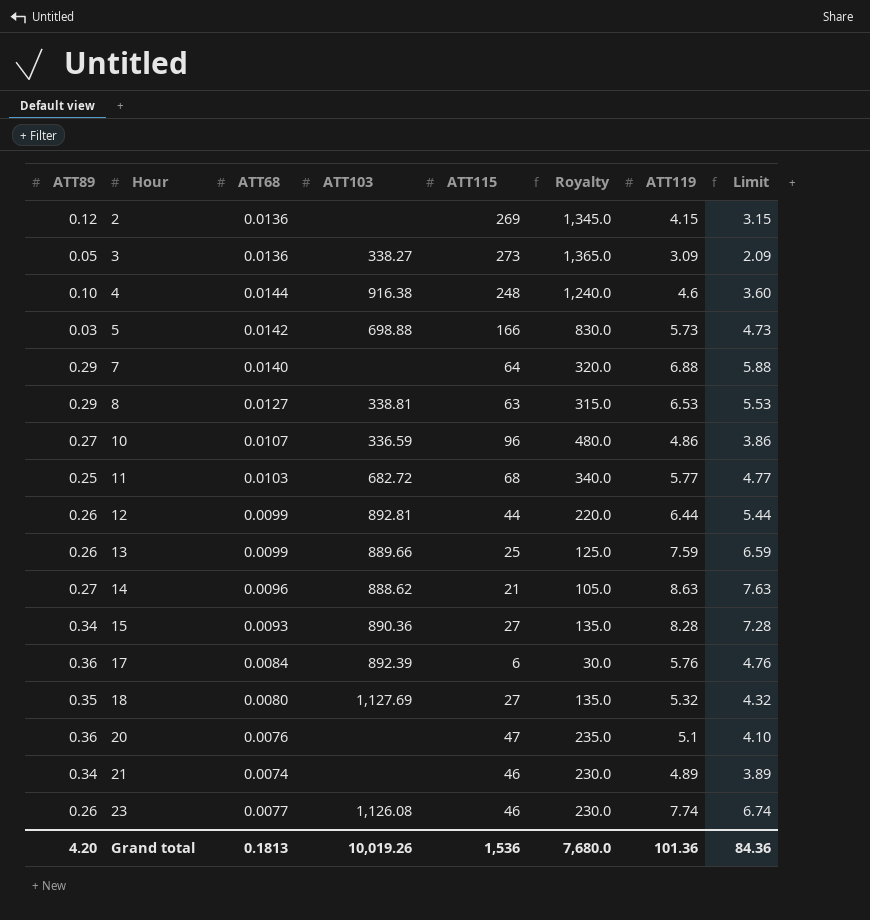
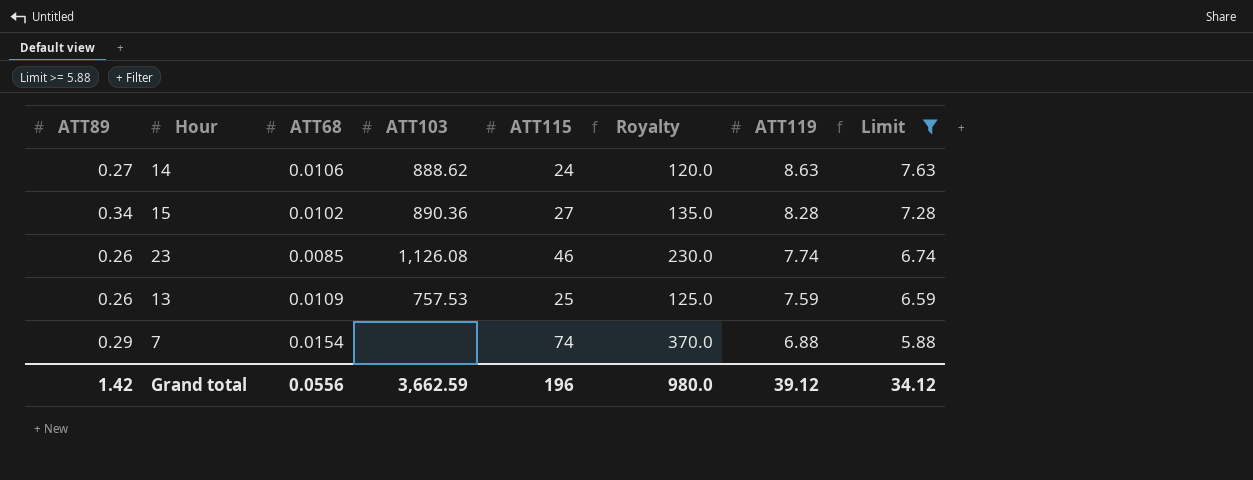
filter: none -> Limit >= 5.88
row order: Hour ascending -> ATT119 descending
14 | ATT68: 0.0096 -> 0.0106
14 | ATT115: 21 -> 24
14 | Royalty: 105.0 -> 120.0
15 | ATT68: 0.0093 -> 0.0102
23 | ATT68: 0.0077 -> 0.0085
13 | ATT68: 0.0099 -> 0.0109
13 | ATT103: 889.66 -> 757.53
7 | ATT68: 0.0140 -> 0.0154
7 | ATT115: 64 -> 74
7 | Royalty: 320.0 -> 370.0
Grand total | ATT89: 4.20 -> 1.42
Grand total | ATT68: 0.1813 -> 0.0556
Grand total | ATT103: 10,019.26 -> 3,662.59
Grand total | ATT115: 1,536 -> 196
Grand total | Royalty: 7,680.0 -> 980.0
Grand total | ATT119: 101.36 -> 39.12
Grand total | Limit: 84.36 -> 34.12

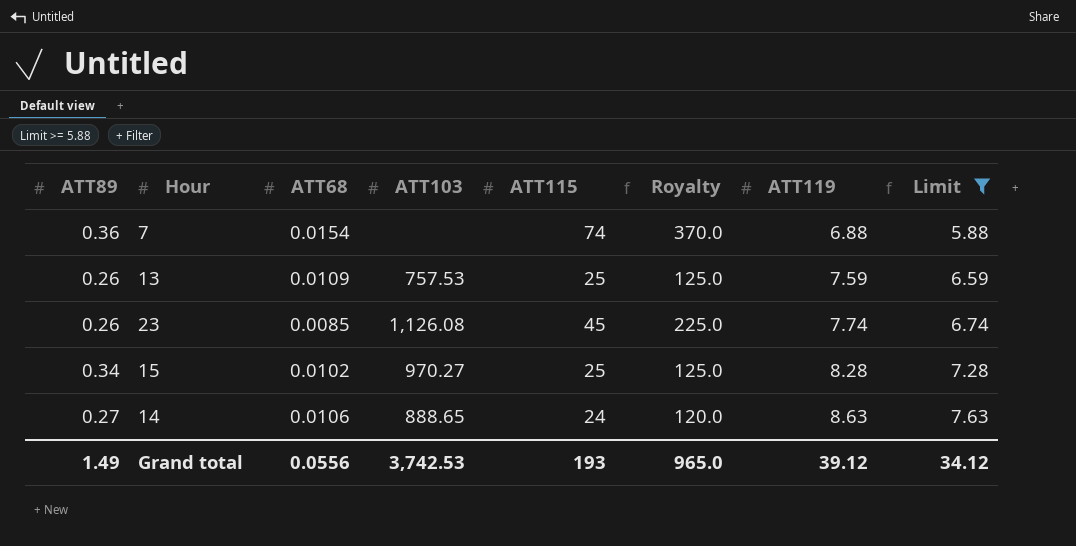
row order: ATT119 descending -> ATT119 ascending
7 | ATT89: 0.29 -> 0.36
23 | ATT115: 46 -> 45
23 | Royalty: 230.0 -> 225.0
15 | ATT103: 890.36 -> 970.27
15 | ATT115: 27 -> 25
15 | Royalty: 135.0 -> 125.0
14 | ATT103: 888.62 -> 888.65
Grand total | ATT89: 1.42 -> 1.49
Grand total | ATT103: 3,662.59 -> 3,742.53
Grand total | ATT115: 196 -> 193
Grand total | Royalty: 980.0 -> 965.0

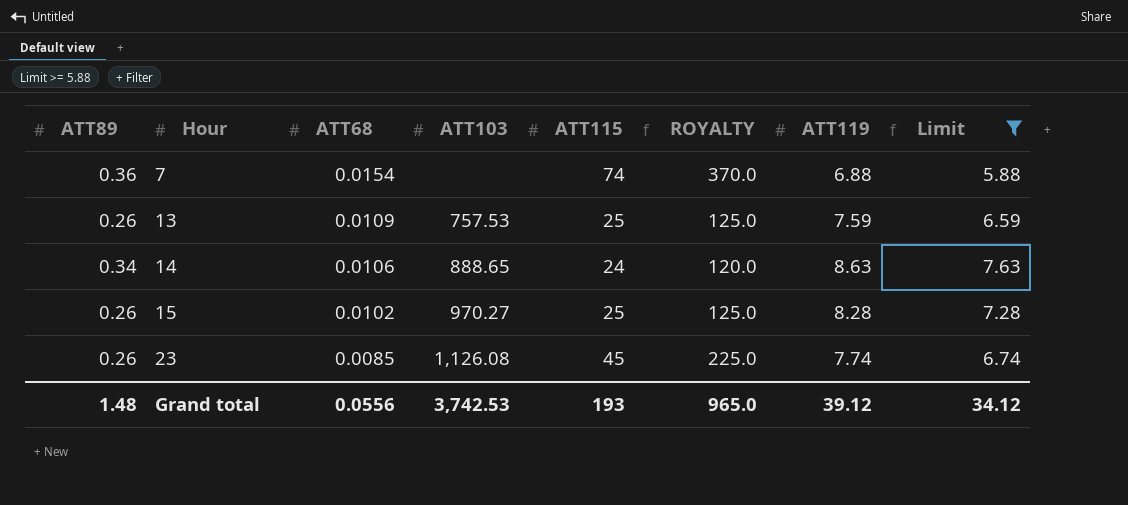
row order: ATT119 ascending -> Hour ascending
column name: Royalty -> ROYALTY
14 | ATT89: 0.27 -> 0.34
15 | ATT89: 0.34 -> 0.26
Grand total | ATT89: 1.49 -> 1.48

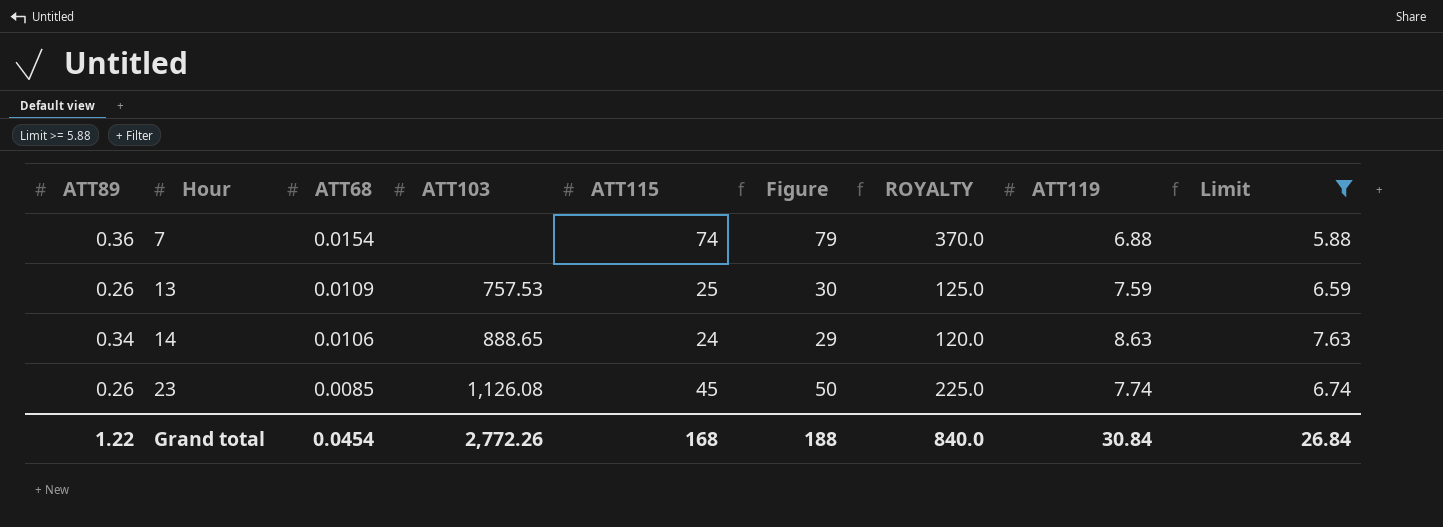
column Figure | formula: none -> [ATT115] + 5
row 15: 0.26 | 0.0102 | 970.27 | 25 | 125.0 | 8.28 | 7.28 -> none
Grand total | ATT89: 1.48 -> 1.22
Grand total | ATT68: 0.0556 -> 0.0454
Grand total | ATT103: 3,742.53 -> 2,772.26
Grand total | ATT115: 193 -> 168
Grand total | ROYALTY: 965.0 -> 840.0
Grand total | ATT119: 39.12 -> 30.84
Grand total | Limit: 34.12 -> 26.84

